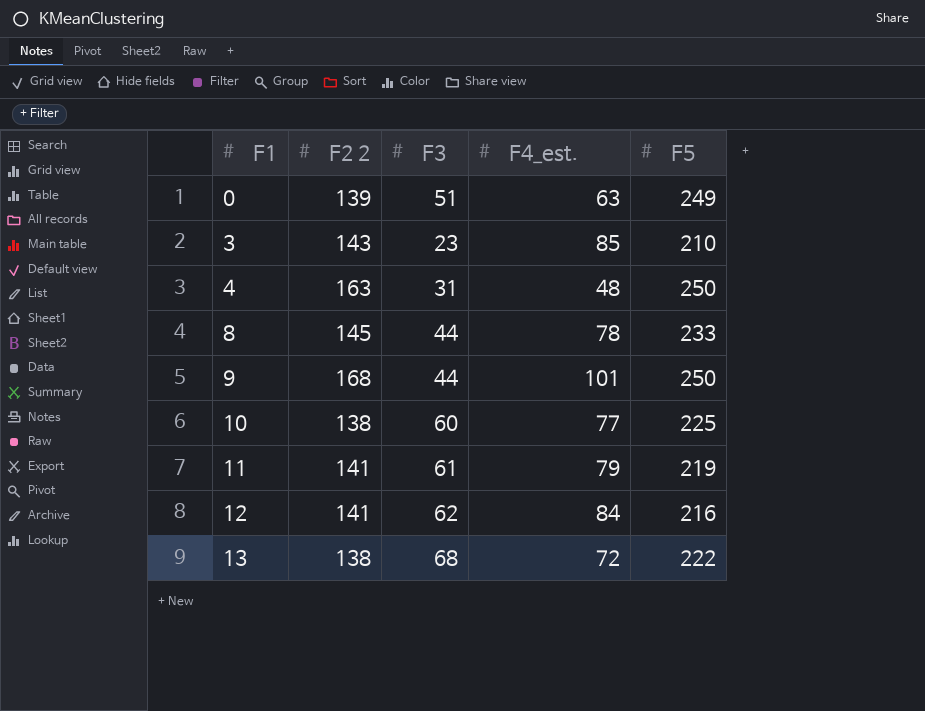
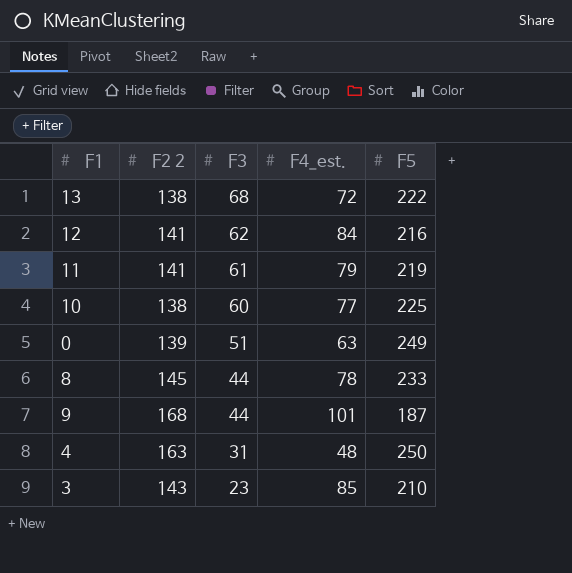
row order: F1 ascending -> F3 descending
9 | F5: 250 -> 187

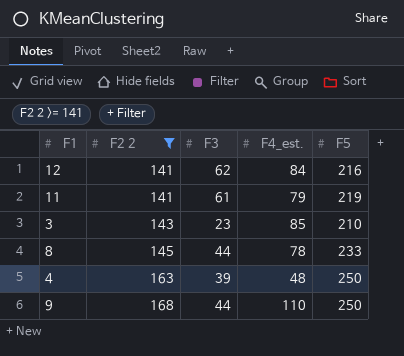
filter: none -> F2 2 >= 141
row order: F3 descending -> F2 2 ascending
4 | F3: 31 -> 39
9 | F4_est.: 101 -> 110
9 | F5: 187 -> 250

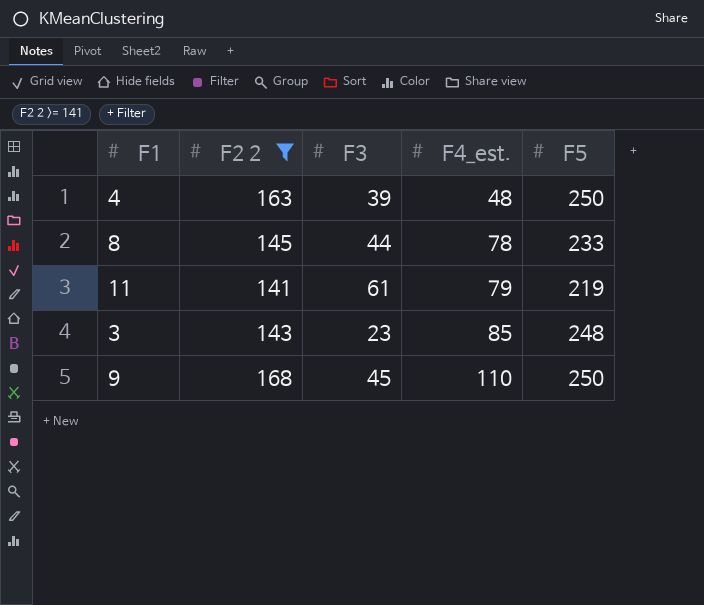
row order: F2 2 ascending -> F4_est. ascending
row 12: 141 | 62 | 84 | 216 -> none
3 | F5: 210 -> 248
9 | F3: 44 -> 45

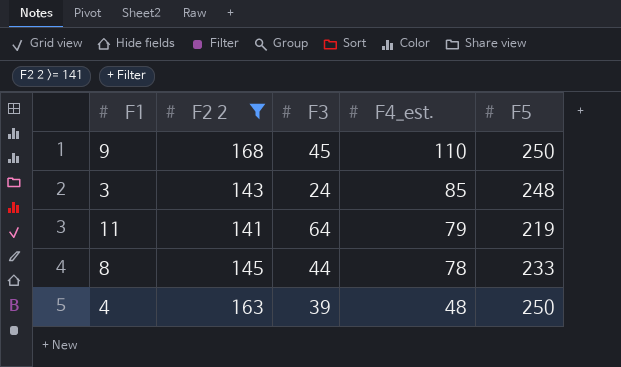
row order: F4_est. ascending -> F4_est. descending
3 | F3: 23 -> 24
11 | F3: 61 -> 64

